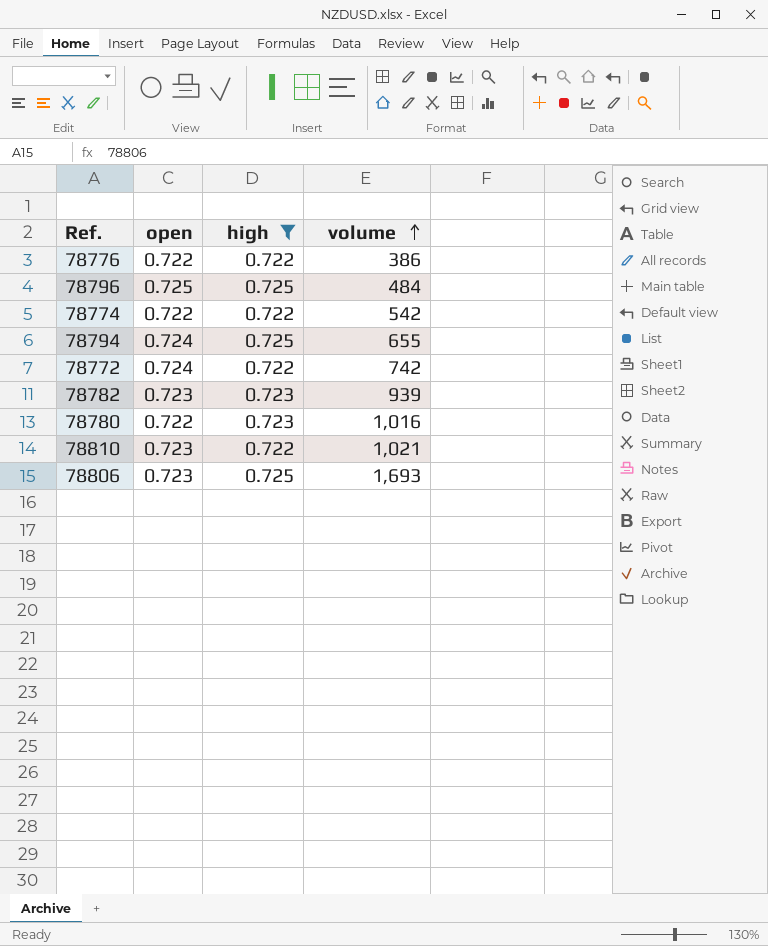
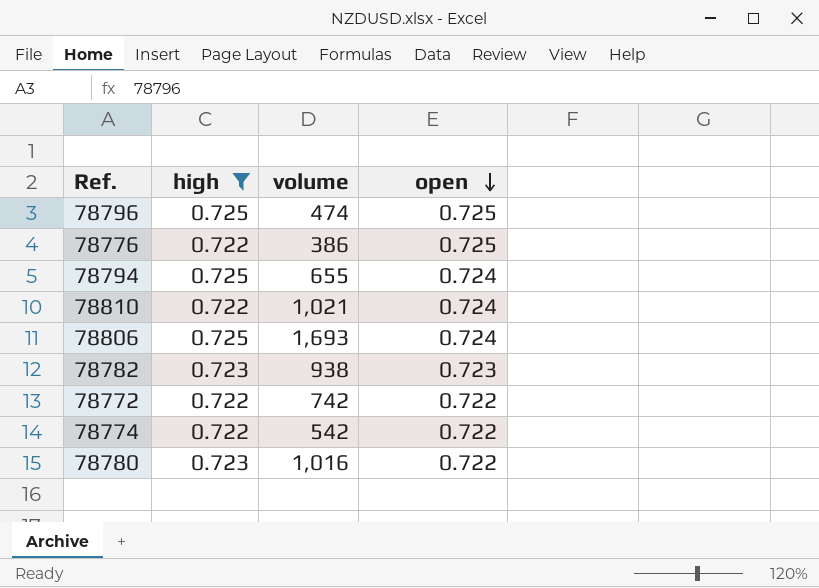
row order: volume ascending -> open descending
column open | position: 2 -> 4
78796 | volume: 484 -> 474
78776 | open: 0.722 -> 0.725
78810 | open: 0.723 -> 0.724
78806 | open: 0.723 -> 0.724
78782 | volume: 939 -> 938
78772 | open: 0.724 -> 0.722

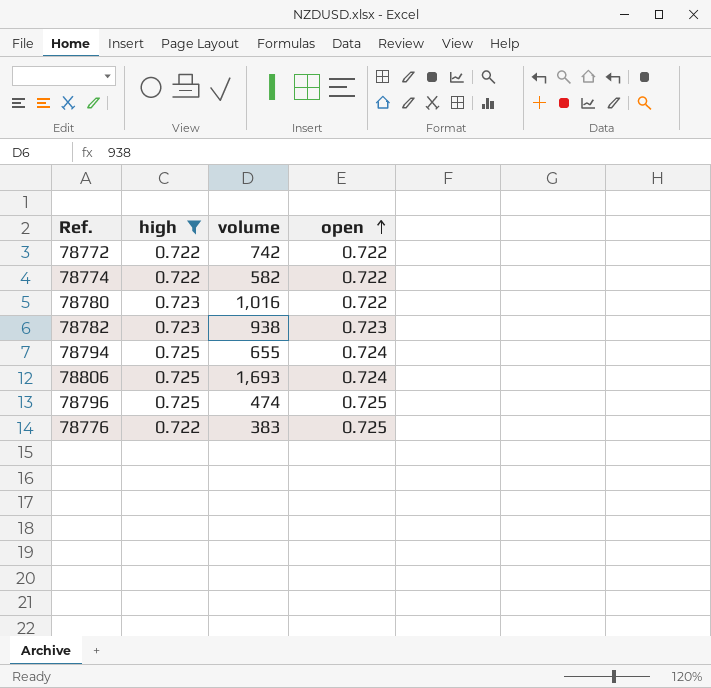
row order: open descending -> open ascending
row 78810: 0.722 | 1,021 | 0.724 -> none
78774 | volume: 542 -> 582
78776 | volume: 386 -> 383

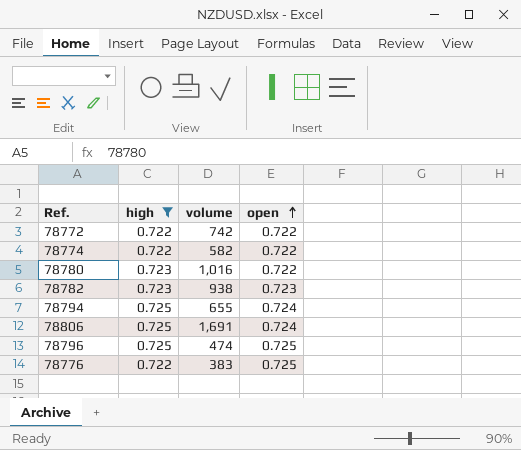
78806 | volume: 1,693 -> 1,691

